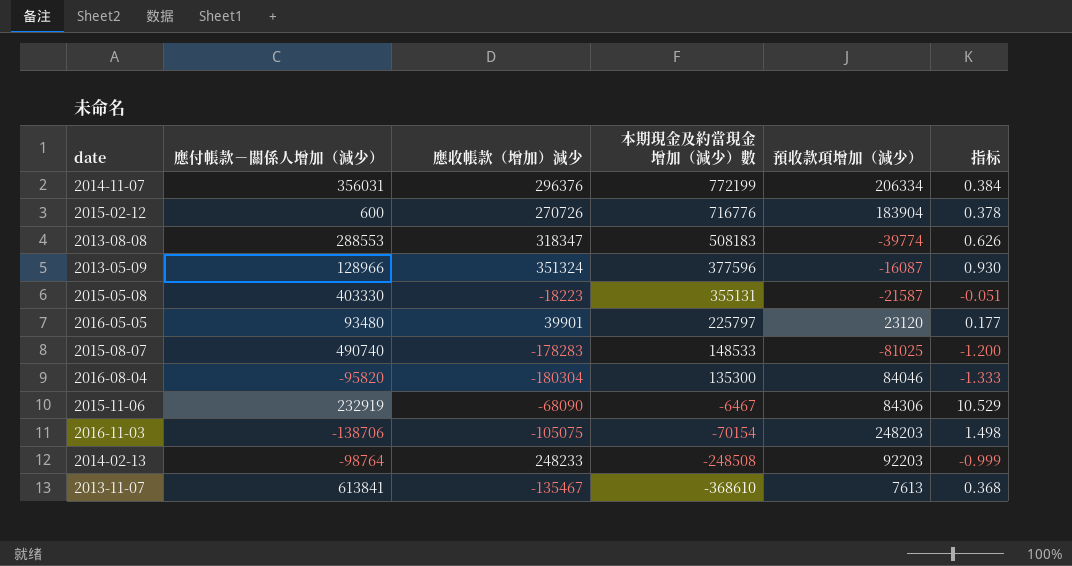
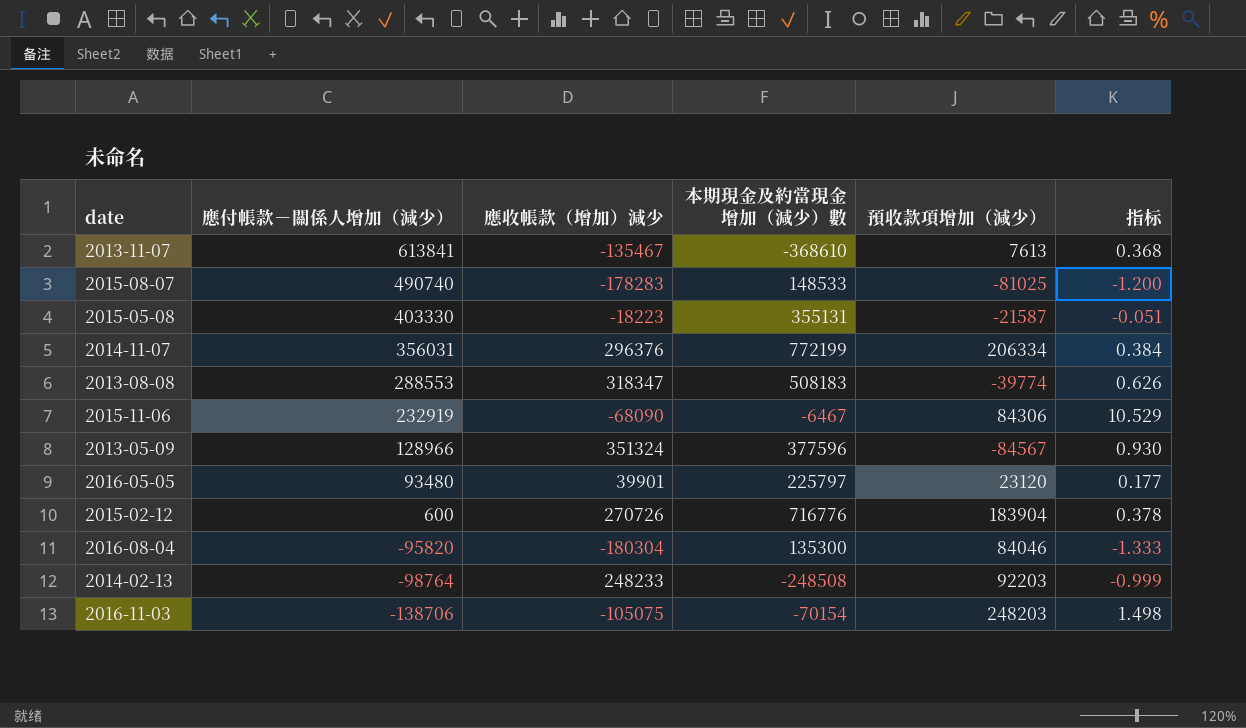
row order: 本期現金及約當現金增加（減少）數 descending -> 應付帳款－關係人增加（減少） descending
2013-05-09 | 預收款項增加（減少）: -16087 -> -84567

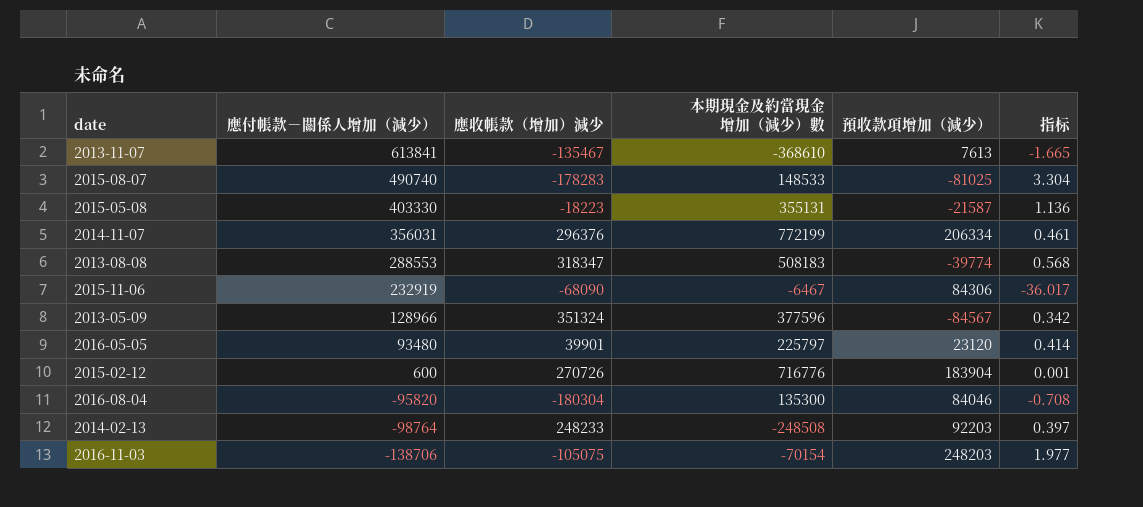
column 指标 | formula: [應收帳款（增加）減少] / [本期現金及約當現金增加（減少）數] -> [應付帳款－關係人增加（減少）] / [本期現金及約當現金增加（減少）數]

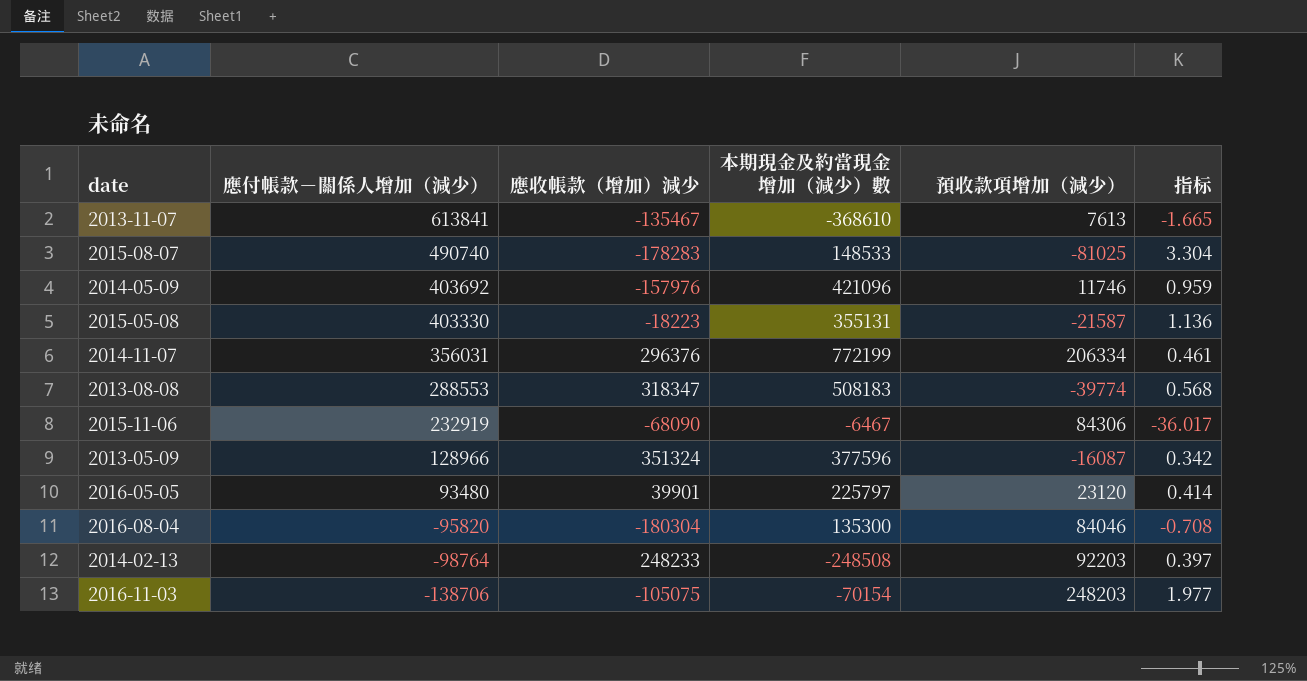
row 2015-02-12: 600 | 270726 | 716776 | 183904 | 0.001 -> none
row 2014-05-09: none -> 403692 | -157976 | 421096 | 11746 | 0.959
2013-05-09 | 預收款項增加（減少）: -84567 -> -16087

